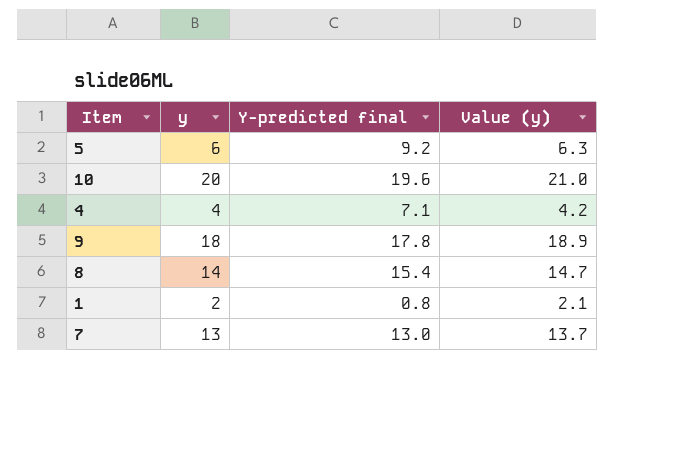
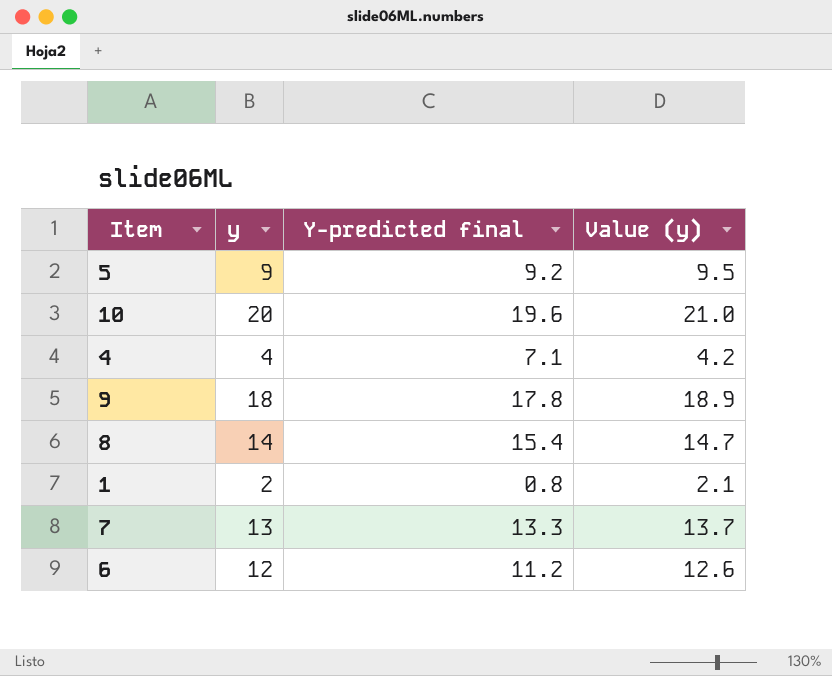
5 | y: 6 -> 9
5 | Value (y): 6.3 -> 9.5
7 | Y-predicted final: 13.0 -> 13.3
row 6: none -> 12 | 11.2 | 12.6

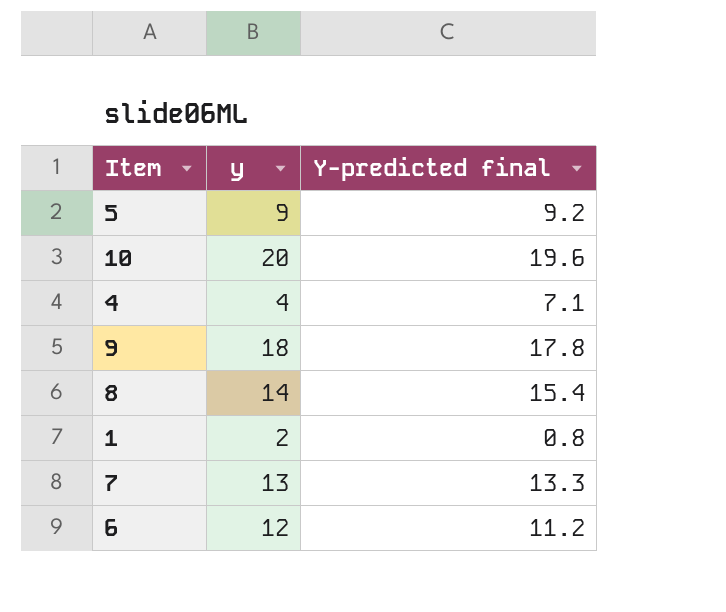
column Value (y) | formula: [y] * 1.05 -> none

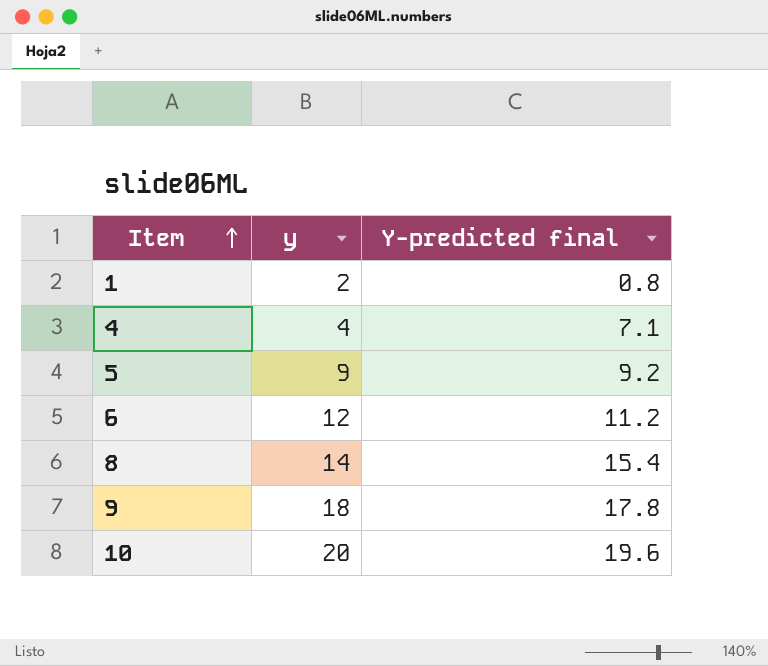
row order: none -> Item ascending
row 7: 13 | 13.3 -> none

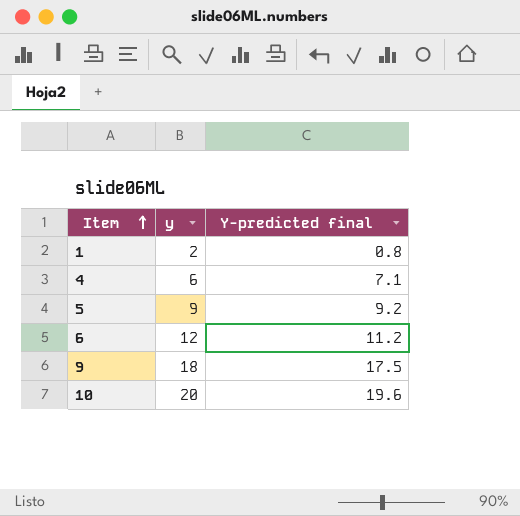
row 8: 14 | 15.4 -> none
4 | y: 4 -> 6
9 | Y-predicted final: 17.8 -> 17.5

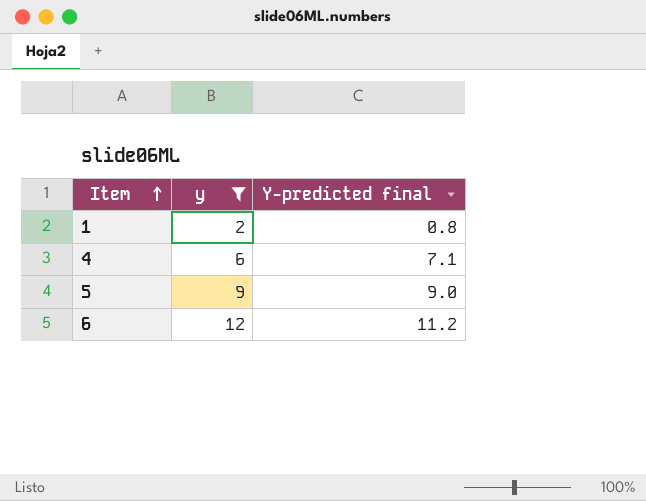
filter: none -> y <= 12
5 | Y-predicted final: 9.2 -> 9.0

